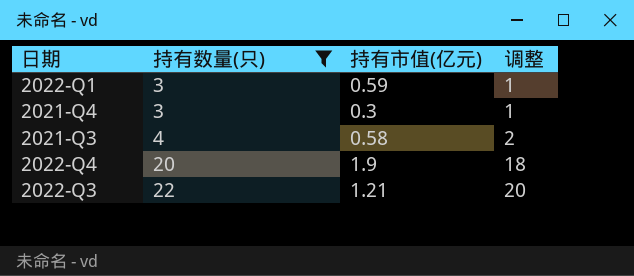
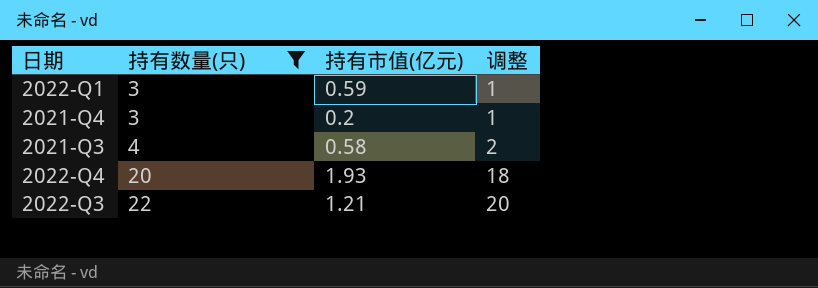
2021-Q4 | 持有市值(亿元): 0.3 -> 0.2
2022-Q4 | 持有市值(亿元): 1.9 -> 1.93

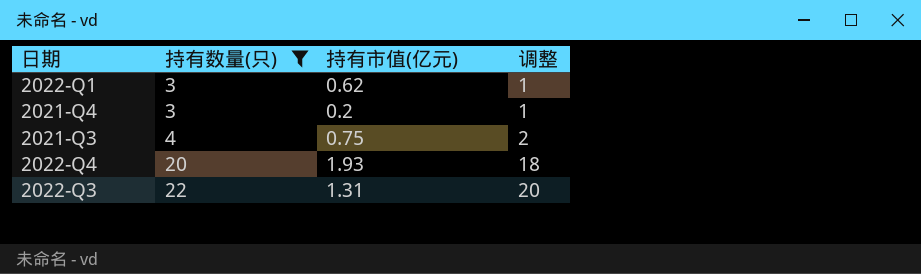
2022-Q1 | 持有市值(亿元): 0.59 -> 0.62
2021-Q3 | 持有市值(亿元): 0.58 -> 0.75
2022-Q3 | 持有市值(亿元): 1.21 -> 1.31

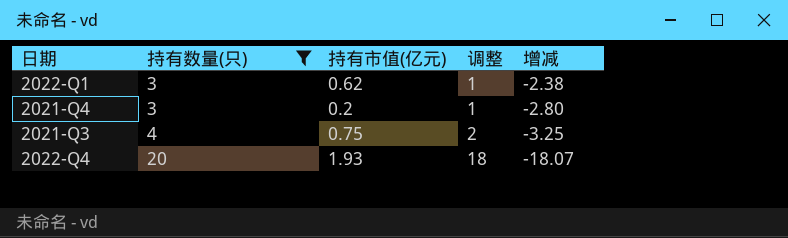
column 增减 | formula: none -> [持有市值(亿元)] - [持有数量(只)]
row 2022-Q3: 22 | 1.31 | 20 -> none

